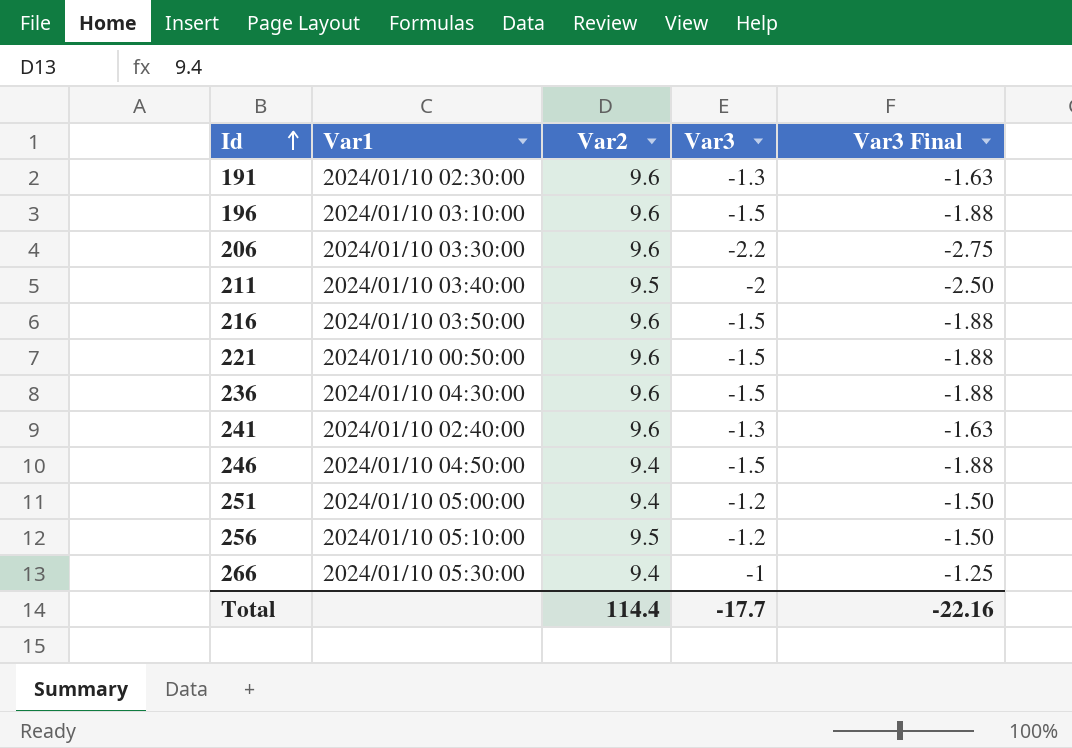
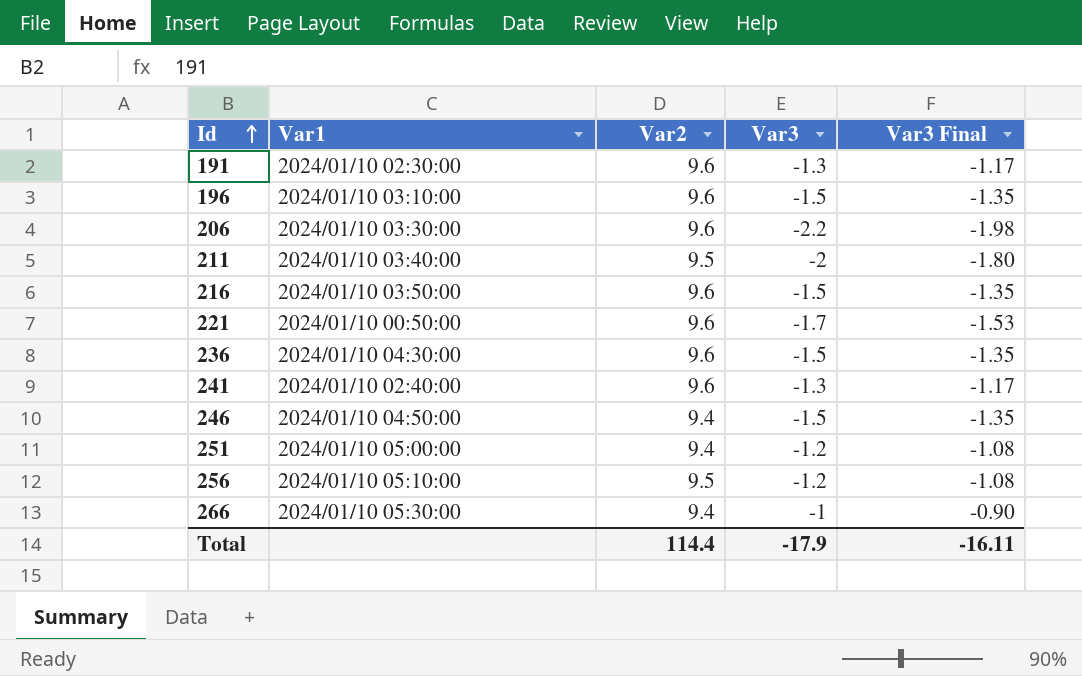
column Var3 Final | formula: [Var3] * 1.25 -> [Var3] * 0.9
221 | Var3: -1.5 -> -1.7
Total | Var3: -17.7 -> -17.9
Total | Var3 Final: -22.16 -> -16.11

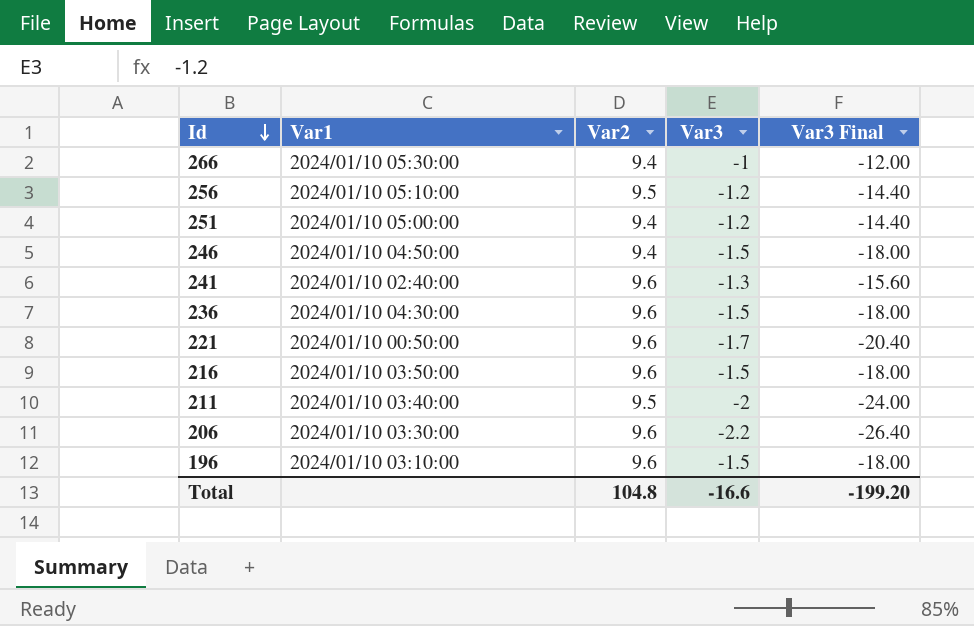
row order: Id ascending -> Id descending
column Var3 Final | formula: [Var3] * 0.9 -> [Var3] * 12
row 191: 2024/01/10 02:30:00 | 9.6 | -1.3 | -1.17 -> none
Total | Var2: 114.4 -> 104.8
Total | Var3: -17.9 -> -16.6
Total | Var3 Final: -16.11 -> -199.20

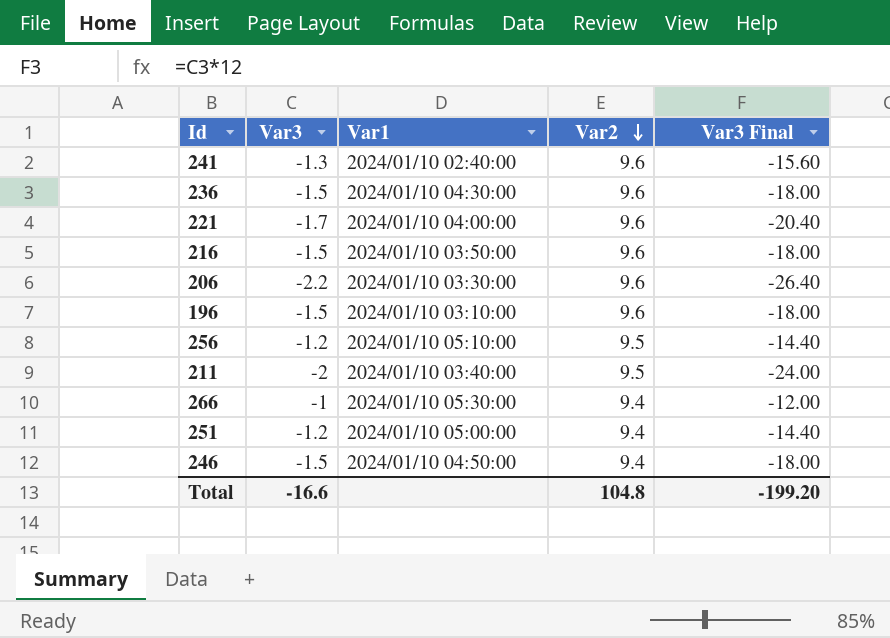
row order: Id descending -> Var2 descending
column Var3 | position: 4 -> 2
221 | Var1: 2024/01/10 00:50:00 -> 2024/01/10 04:00:00

